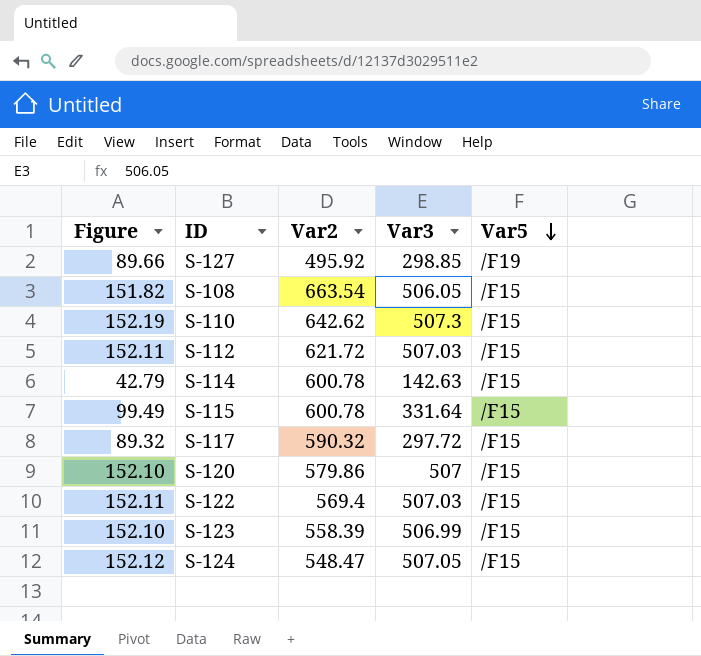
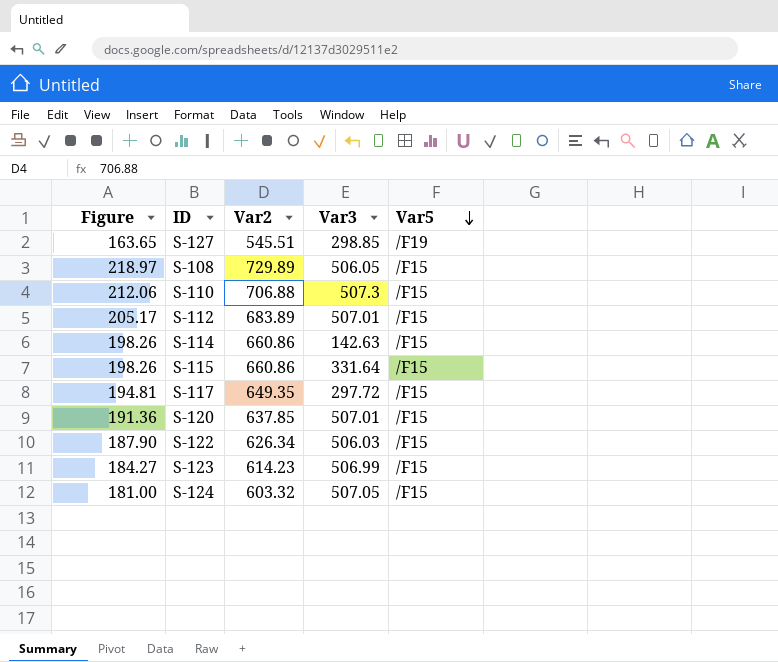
column Figure | formula: [Var3] * 0.3 -> [Var2] * 0.3
S-127 | Var2: 495.92 -> 545.51
S-108 | Var2: 663.54 -> 729.89
S-110 | Var2: 642.62 -> 706.88
S-112 | Var2: 621.72 -> 683.89
S-112 | Var3: 507.03 -> 507.01
S-114 | Var2: 600.78 -> 660.86
S-115 | Var2: 600.78 -> 660.86
S-117 | Var2: 590.32 -> 649.35
S-120 | Var2: 579.86 -> 637.85
S-120 | Var3: 507 -> 507.01
S-122 | Var2: 569.4 -> 626.34
S-122 | Var3: 507.03 -> 506.03
S-123 | Var2: 558.39 -> 614.23
S-124 | Var2: 548.47 -> 603.32

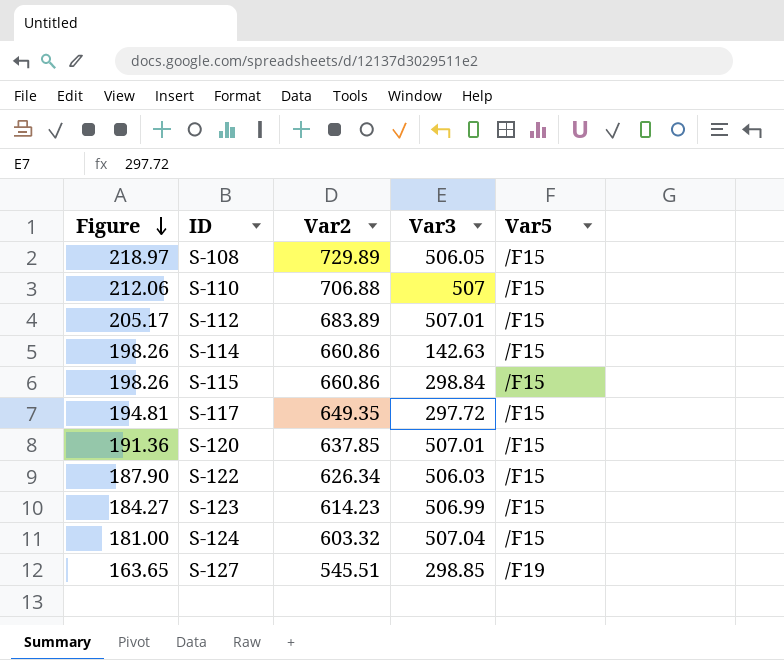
row order: Var5 descending -> Figure descending
S-110 | Var3: 507.3 -> 507
S-115 | Var3: 331.64 -> 298.84
S-124 | Var3: 507.05 -> 507.04

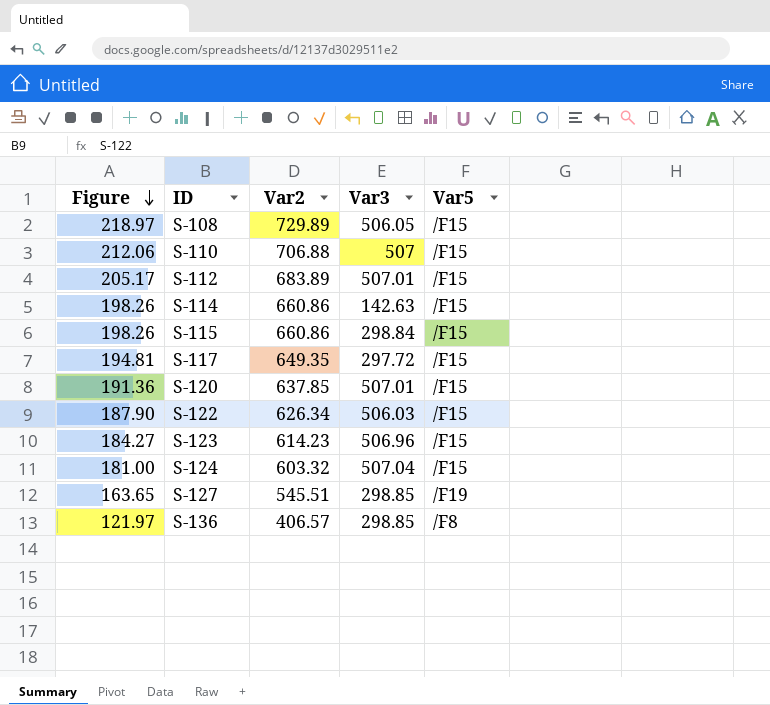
S-123 | Var3: 506.99 -> 506.96
row S-136: none -> 121.97 | 406.57 | 298.85 | /F8

